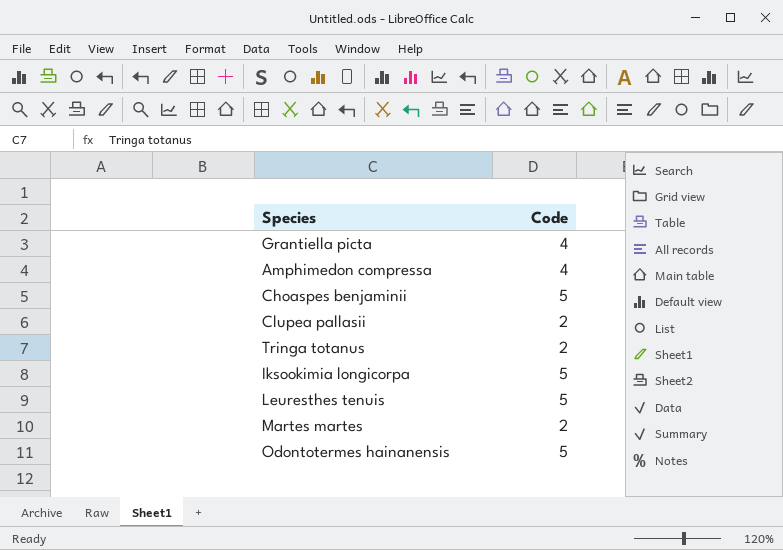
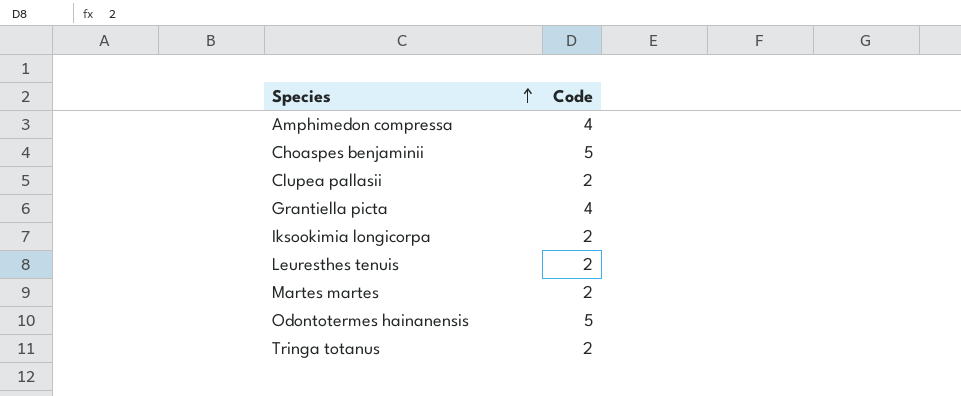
row order: none -> Species ascending
Iksookimia longicorpa | Code: 5 -> 2
Leuresthes tenuis | Code: 5 -> 2

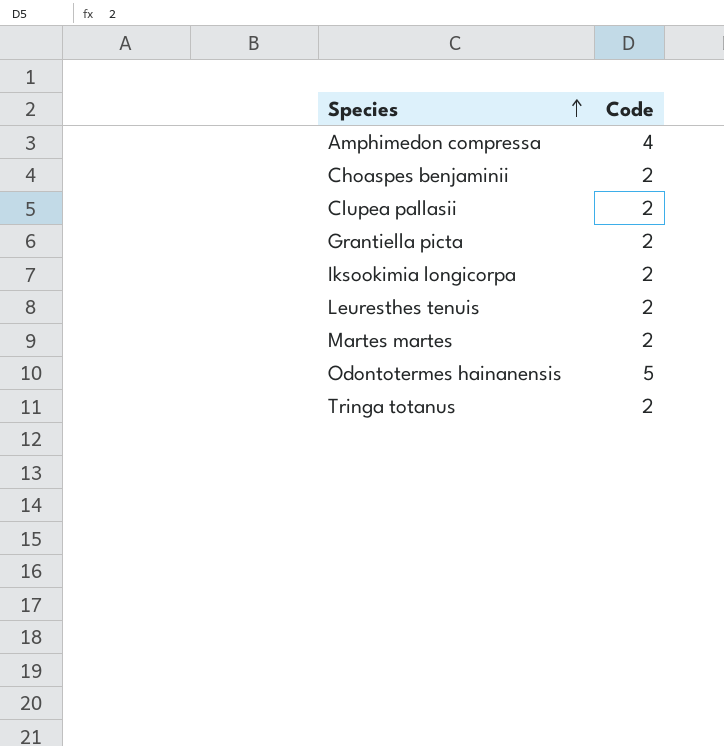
Choaspes benjaminii | Code: 5 -> 2
Grantiella picta | Code: 4 -> 2

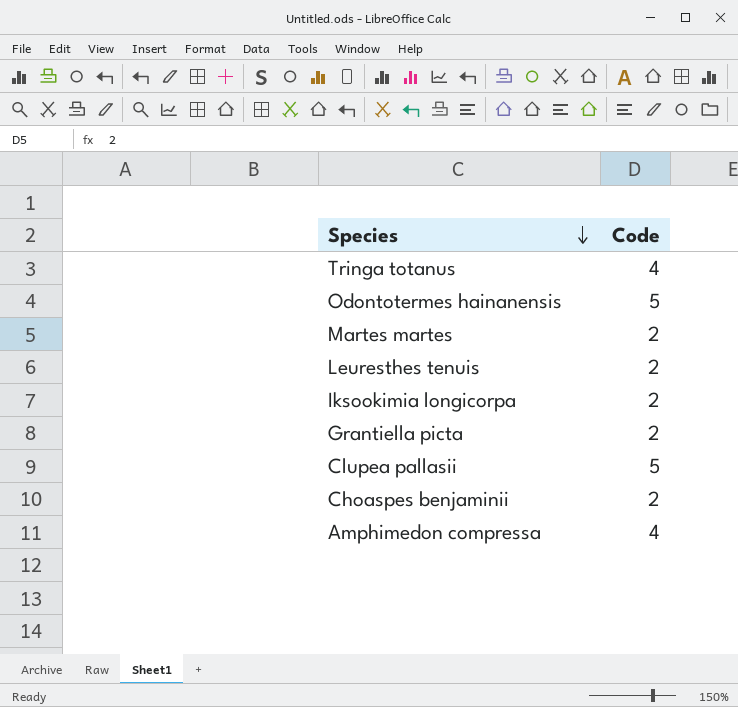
row order: Species ascending -> Species descending
Tringa totanus | Code: 2 -> 4
Clupea pallasii | Code: 2 -> 5

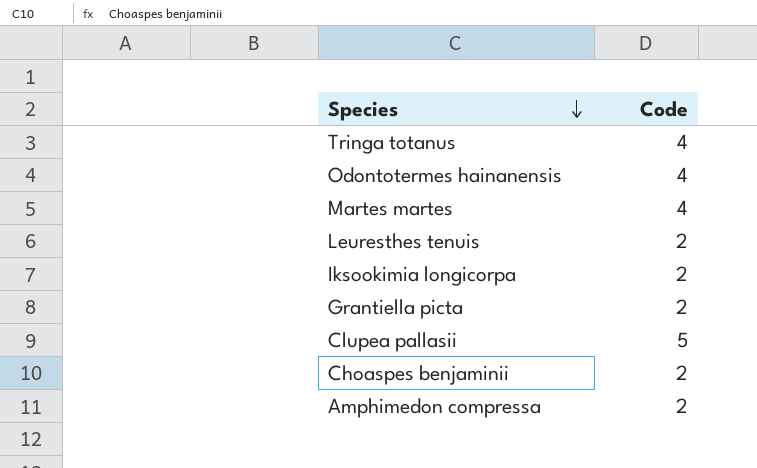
Odontotermes hainanensis | Code: 5 -> 4
Martes martes | Code: 2 -> 4
Amphimedon compressa | Code: 4 -> 2

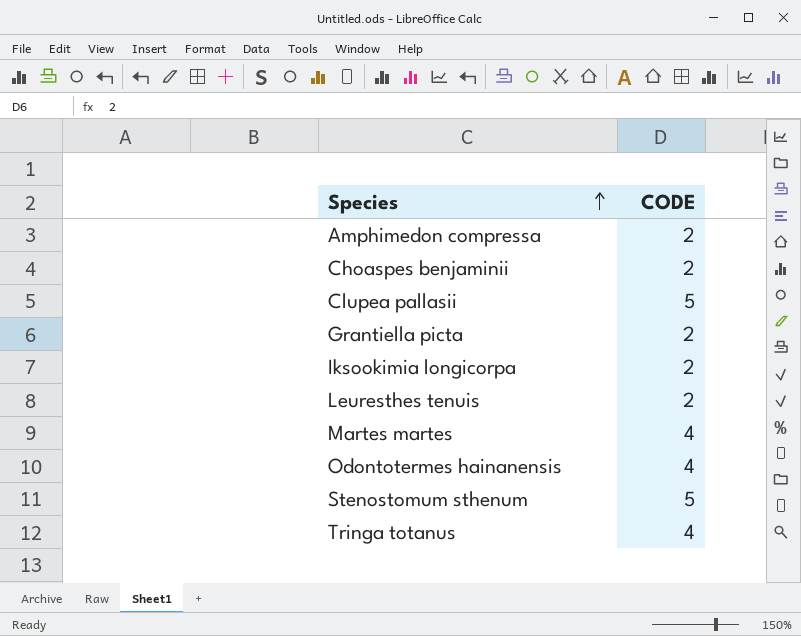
row order: Species descending -> Species ascending
column name: Code -> CODE
row Stenostomum sthenum: none -> 5

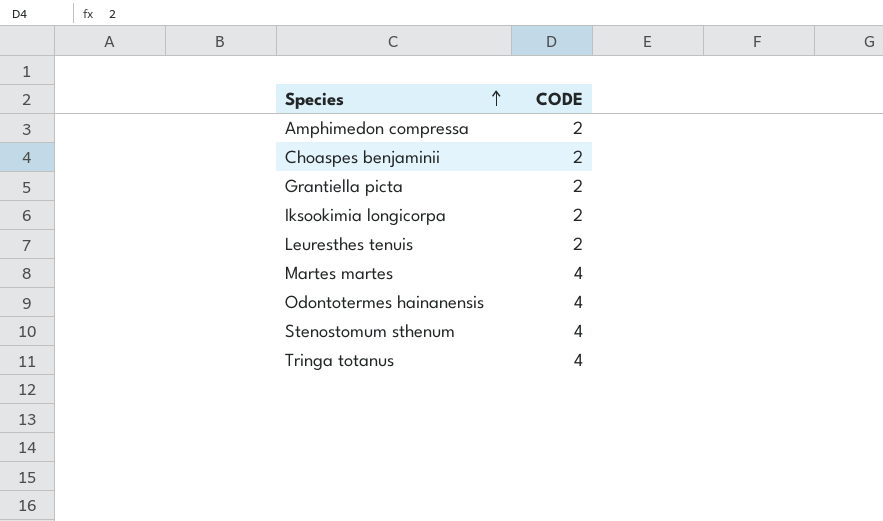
row Clupea pallasii: 5 -> none
Stenostomum sthenum | CODE: 5 -> 4

